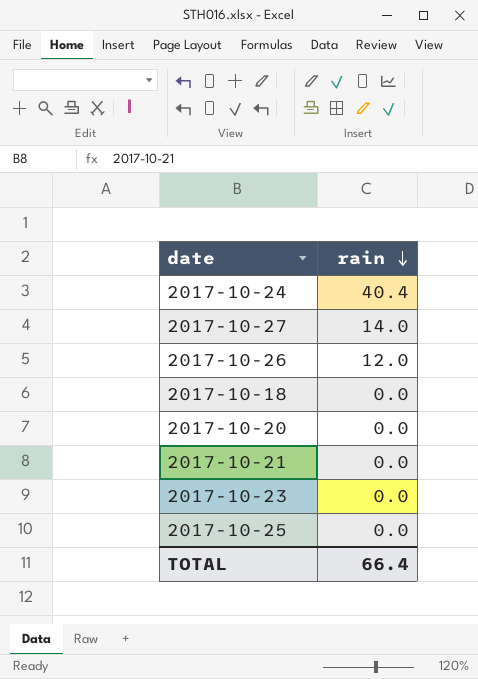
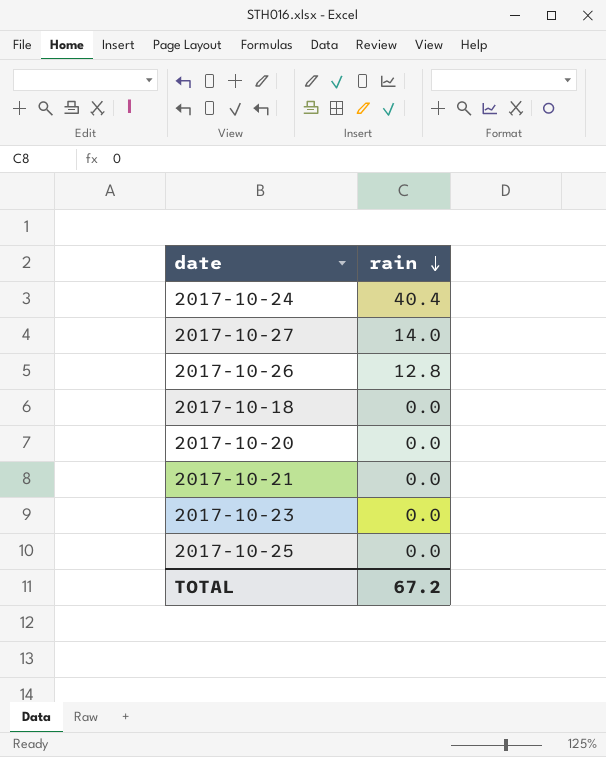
2017-10-26 | rain: 12.0 -> 12.8
TOTAL | rain: 66.4 -> 67.2

